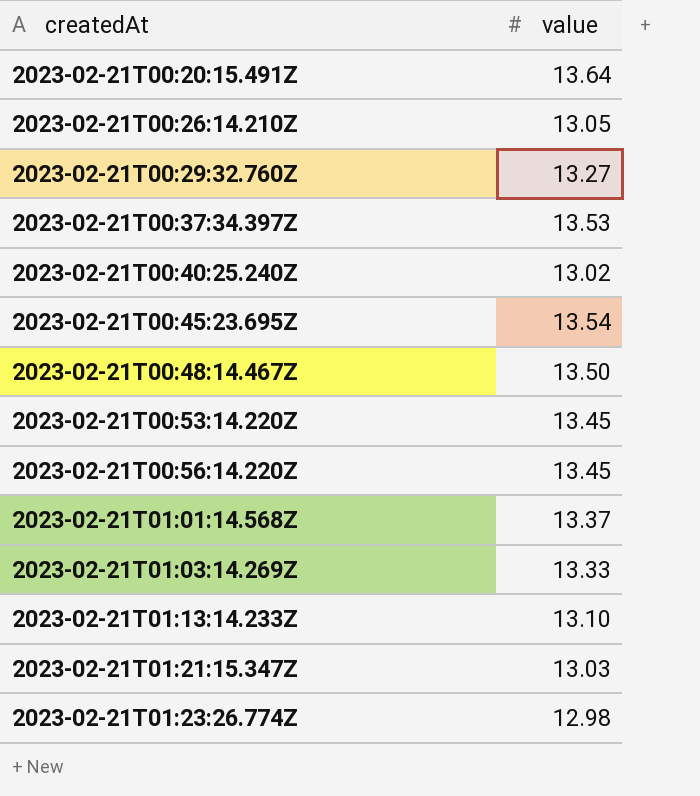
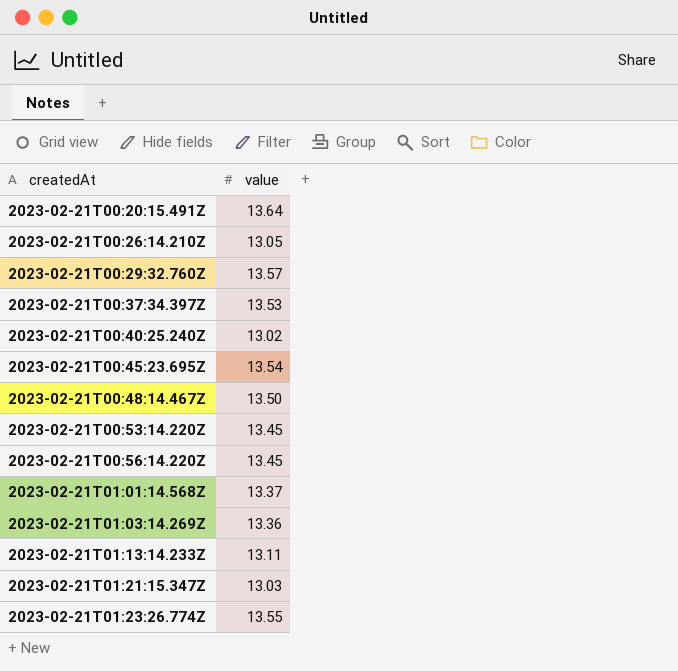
2023-02-21T00:29:32.760Z | value: 13.27 -> 13.57
2023-02-21T01:03:14.269Z | value: 13.33 -> 13.36
2023-02-21T01:13:14.233Z | value: 13.10 -> 13.11
2023-02-21T01:23:26.774Z | value: 12.98 -> 13.55

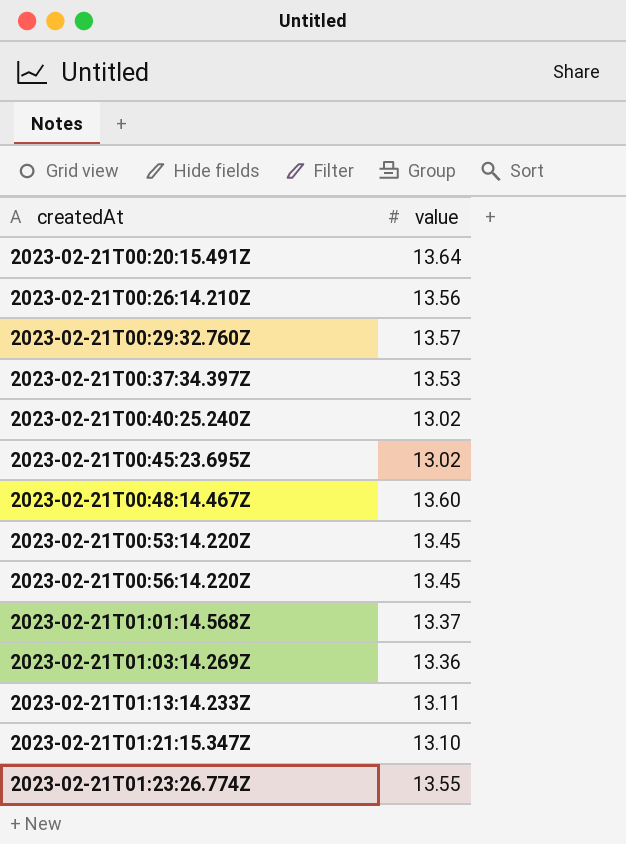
2023-02-21T00:26:14.210Z | value: 13.05 -> 13.56
2023-02-21T00:45:23.695Z | value: 13.54 -> 13.02
2023-02-21T00:48:14.467Z | value: 13.50 -> 13.60
2023-02-21T01:21:15.347Z | value: 13.03 -> 13.10

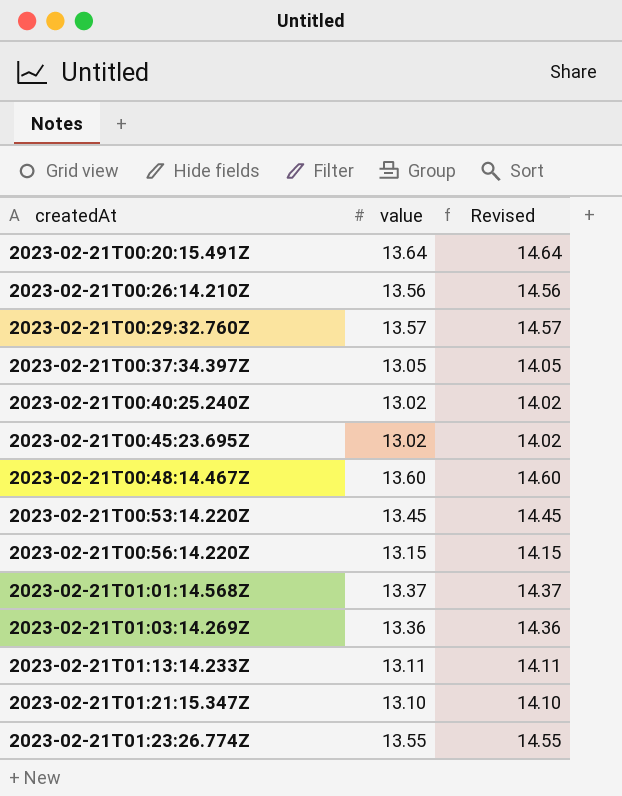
column Revised | formula: none -> [value] + 1
2023-02-21T00:37:34.397Z | value: 13.53 -> 13.05
2023-02-21T00:56:14.220Z | value: 13.45 -> 13.15

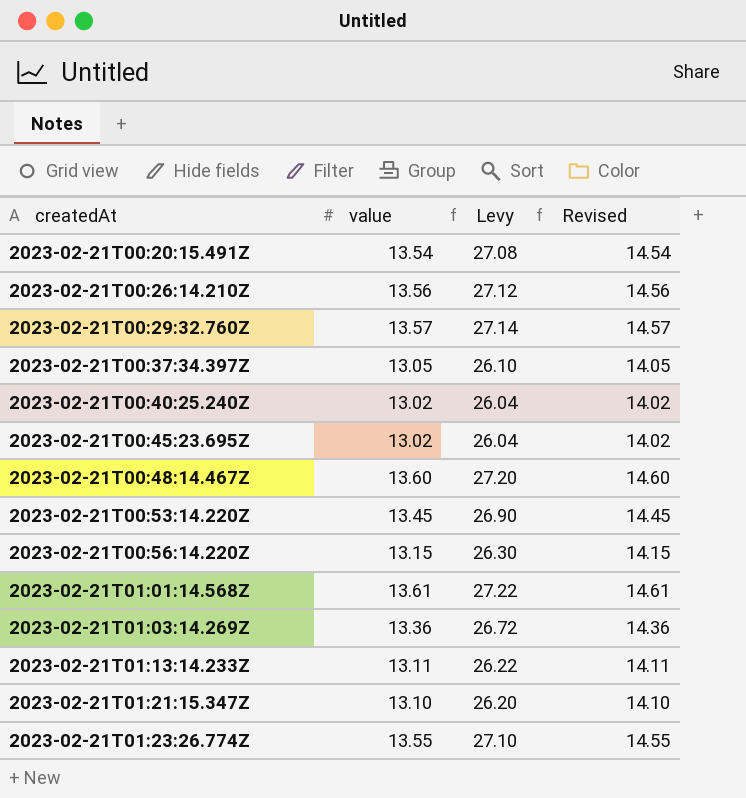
column Levy | formula: none -> [value] * 2
2023-02-21T00:20:15.491Z | value: 13.64 -> 13.54
2023-02-21T00:20:15.491Z | Revised: 14.64 -> 14.54
2023-02-21T01:01:14.568Z | value: 13.37 -> 13.61
2023-02-21T01:01:14.568Z | Revised: 14.37 -> 14.61

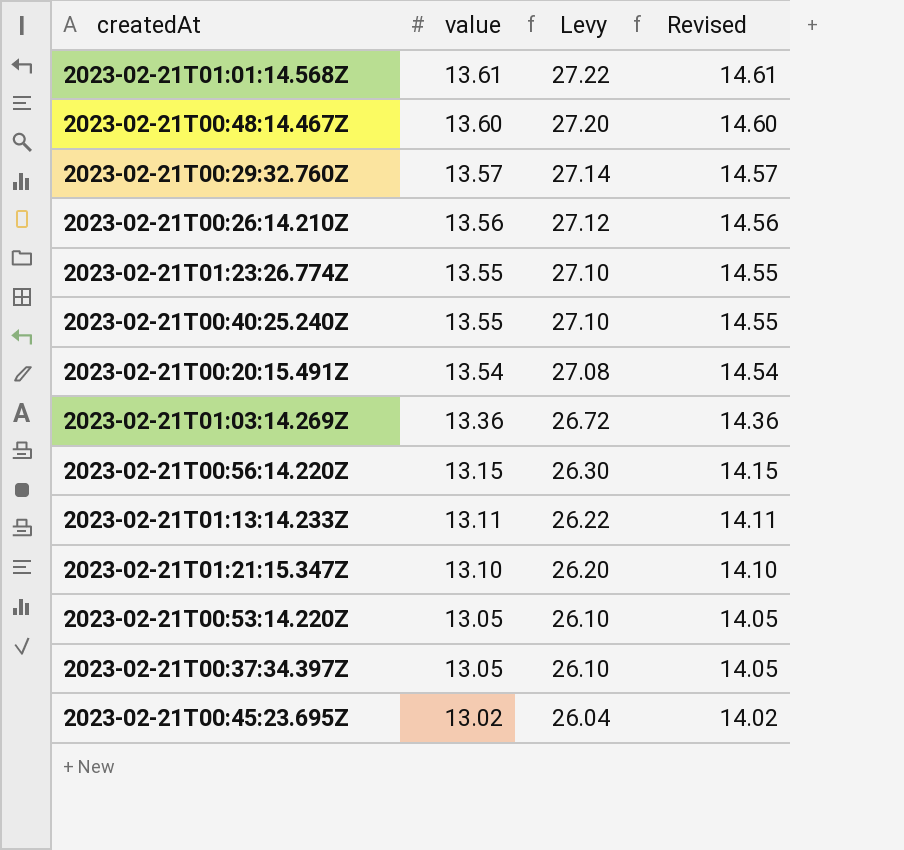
row order: createdAt ascending -> value descending
2023-02-21T00:40:25.240Z | value: 13.02 -> 13.55
2023-02-21T00:40:25.240Z | Levy: 26.04 -> 27.10
2023-02-21T00:40:25.240Z | Revised: 14.02 -> 14.55
2023-02-21T00:53:14.220Z | value: 13.45 -> 13.05
2023-02-21T00:53:14.220Z | Levy: 26.90 -> 26.10
2023-02-21T00:53:14.220Z | Revised: 14.45 -> 14.05

